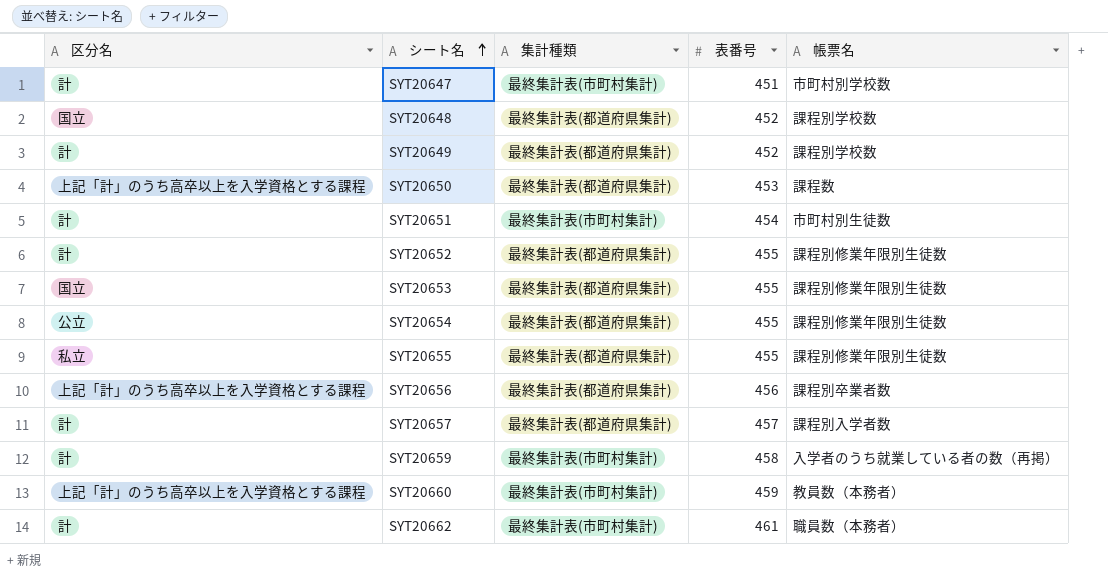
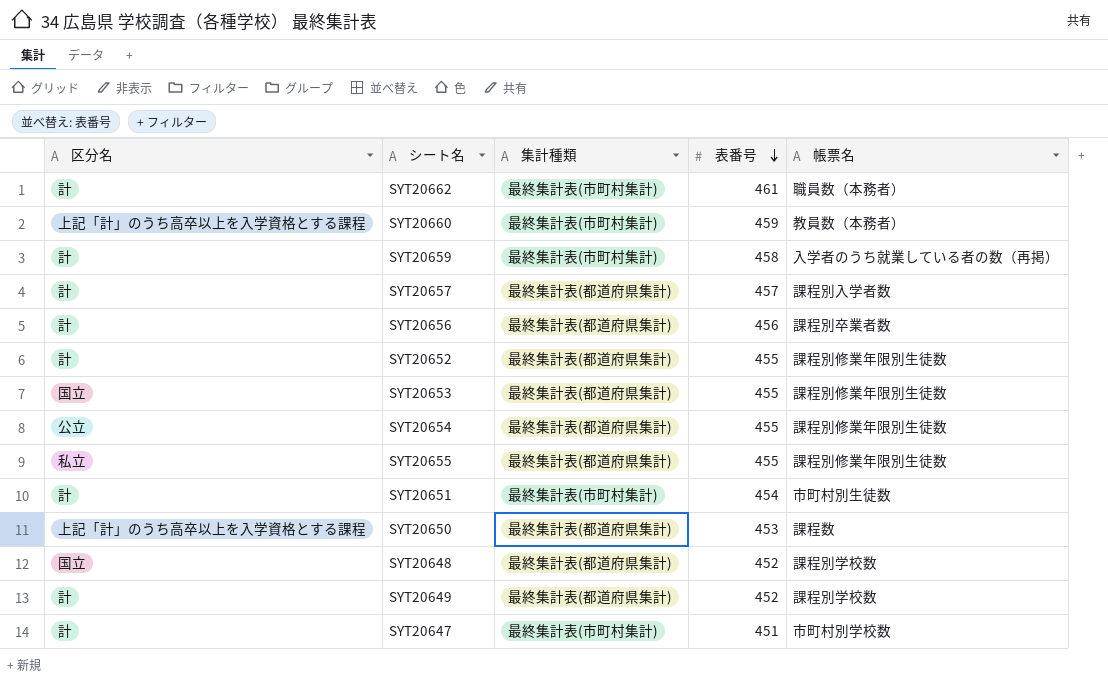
row order: シート名 ascending -> 表番号 descending
SYT20656 | 区分名: 上記「計」のうち高卒以上を入学資格とする課程 -> 計

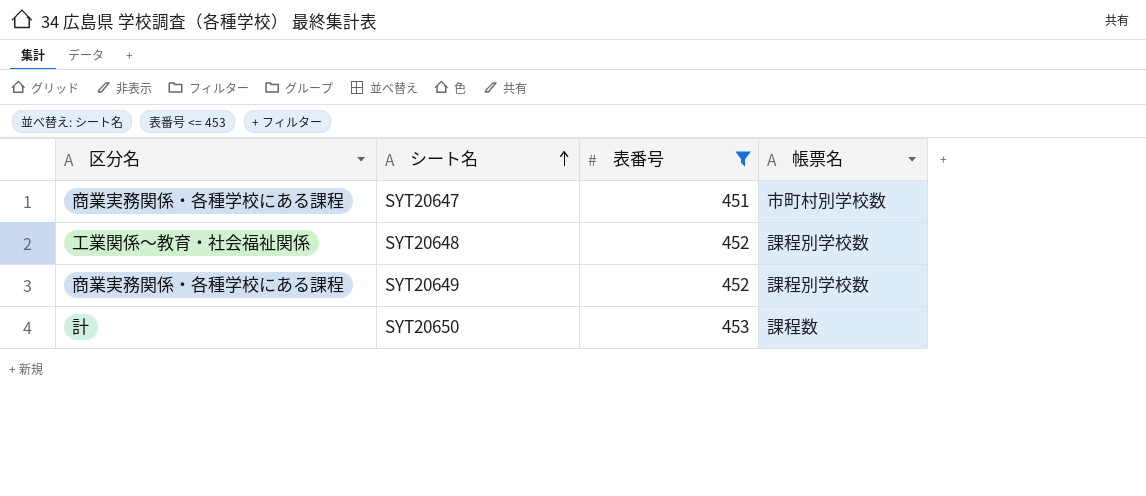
filter: none -> 表番号 <= 453
row order: 表番号 descending -> シート名 ascending
column 集計種類 | position: 3 -> none
SYT20647 | 区分名: 計 -> 商業実務関係・各種学校にある課程
SYT20648 | 区分名: 国立 -> 工業関係～教育・社会福祉関係
SYT20649 | 区分名: 計 -> 商業実務関係・各種学校にある課程
SYT20650 | 区分名: 上記「計」のうち高卒以上を入学資格とする課程 -> 計

